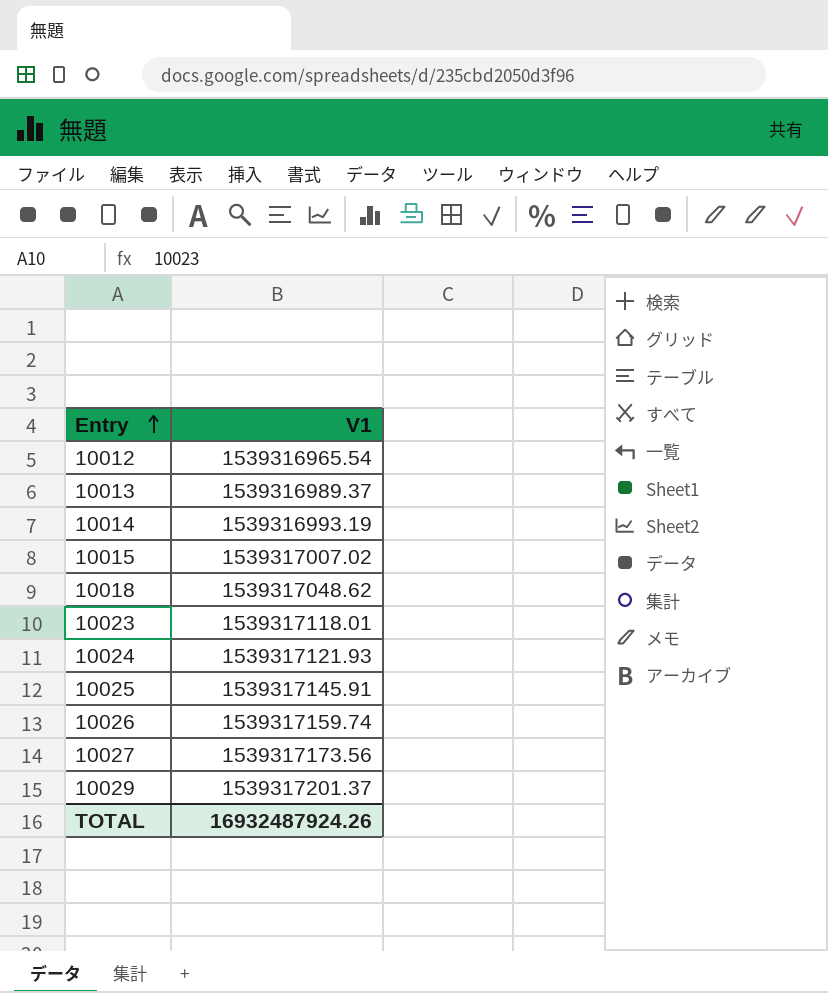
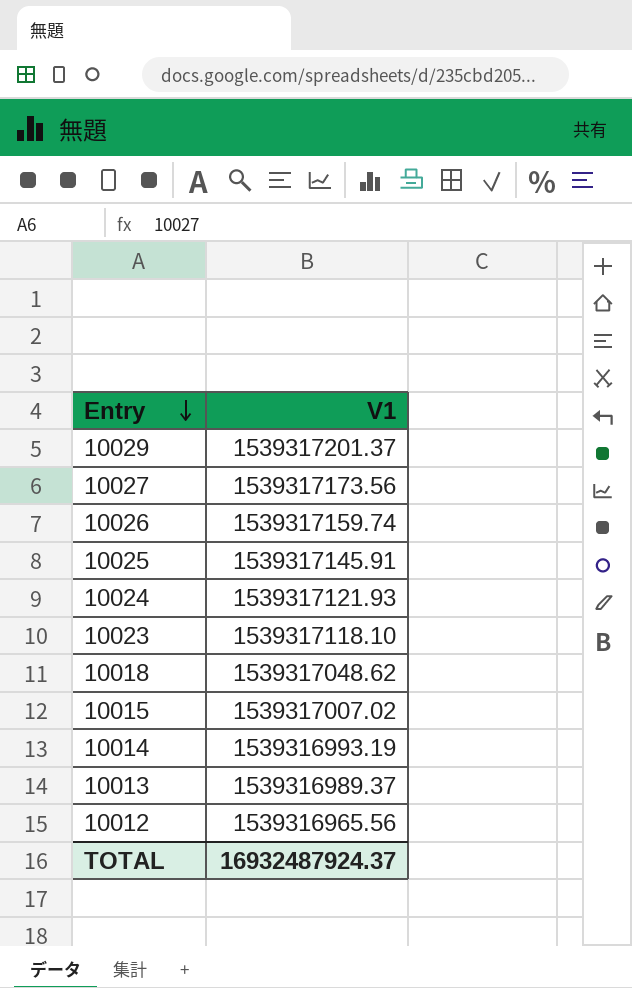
row order: Entry ascending -> Entry descending
10023 | V1: 1539317118.01 -> 1539317118.10
10012 | V1: 1539316965.54 -> 1539316965.56
TOTAL | V1: 16932487924.26 -> 16932487924.37

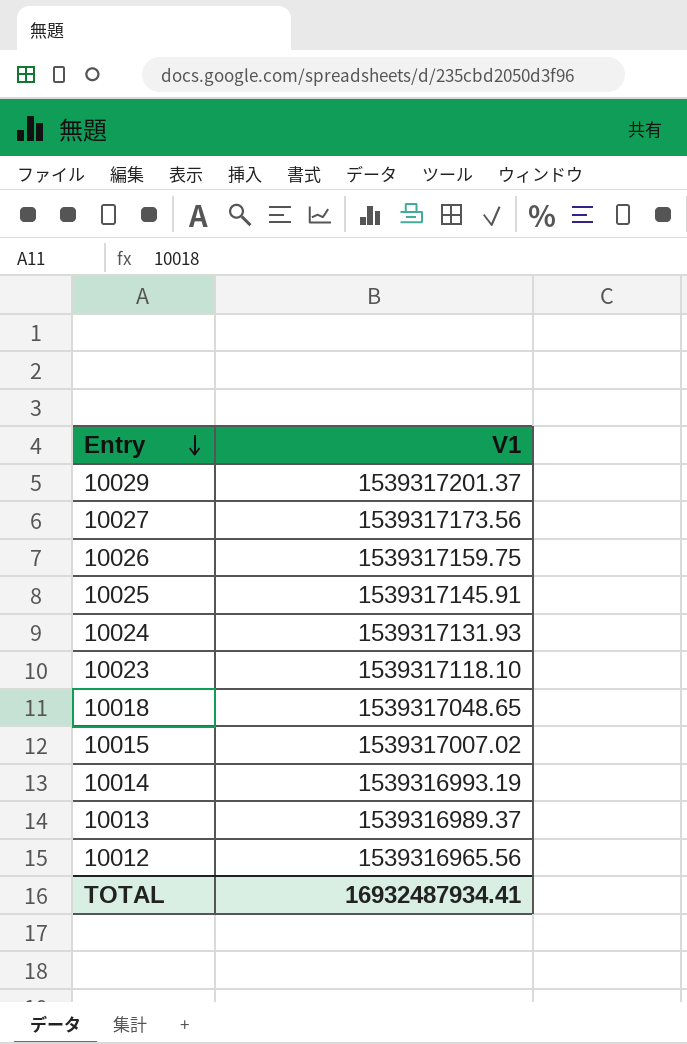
10026 | V1: 1539317159.74 -> 1539317159.75
10024 | V1: 1539317121.93 -> 1539317131.93
10018 | V1: 1539317048.62 -> 1539317048.65
TOTAL | V1: 16932487924.37 -> 16932487934.41

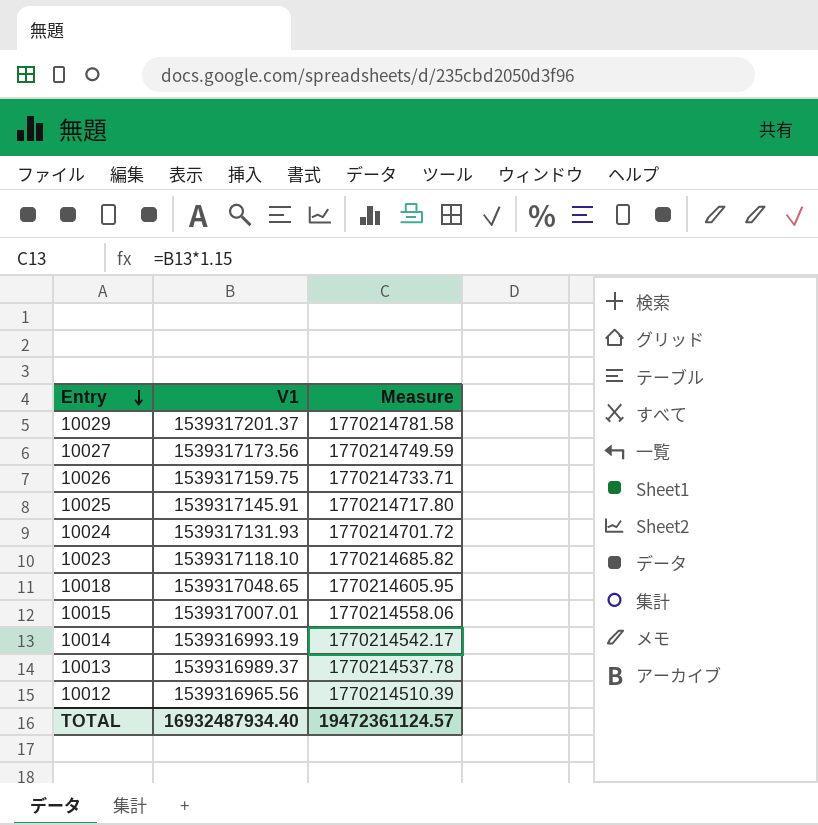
column Measure | formula: none -> [V1] * 1.15
10015 | V1: 1539317007.02 -> 1539317007.01
TOTAL | V1: 16932487934.41 -> 16932487934.40

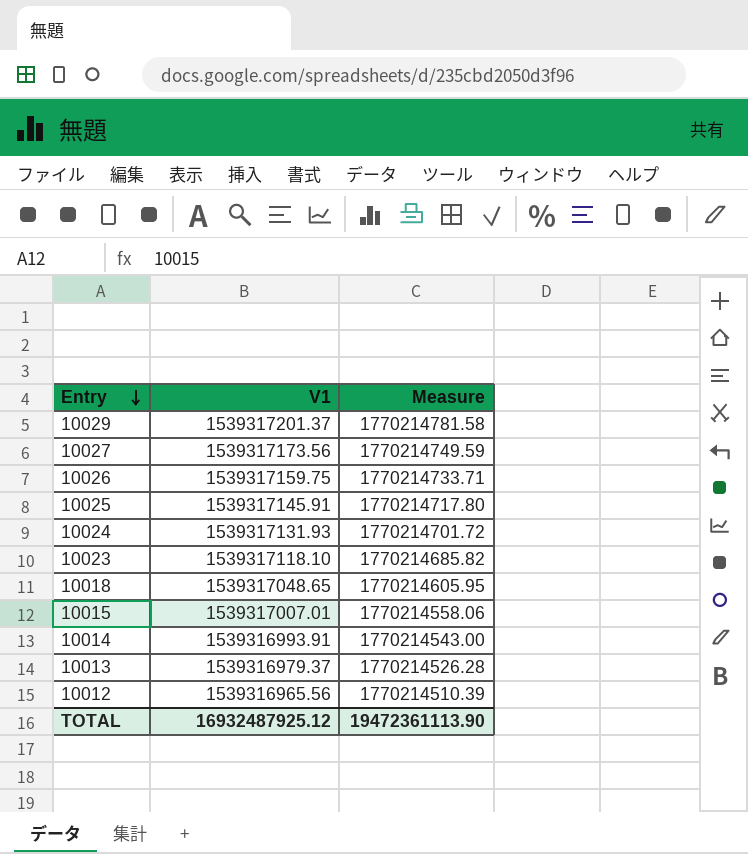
10014 | V1: 1539316993.19 -> 1539316993.91
10014 | Measure: 1770214542.17 -> 1770214543.00
10013 | V1: 1539316989.37 -> 1539316979.37
10013 | Measure: 1770214537.78 -> 1770214526.28
TOTAL | V1: 16932487934.40 -> 16932487925.12
TOTAL | Measure: 19472361124.57 -> 19472361113.90

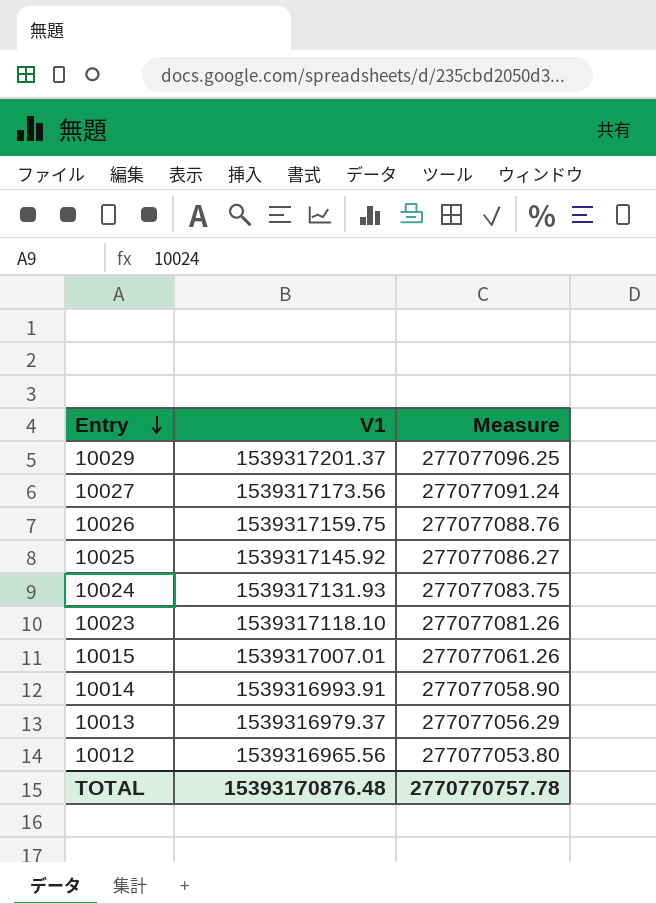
column Measure | formula: [V1] * 1.15 -> [V1] * 0.18
row 10018: 1539317048.65 | 1770214605.95 -> none
10025 | V1: 1539317145.91 -> 1539317145.92
TOTAL | V1: 16932487925.12 -> 15393170876.48
TOTAL | Measure: 19472361113.90 -> 2770770757.78

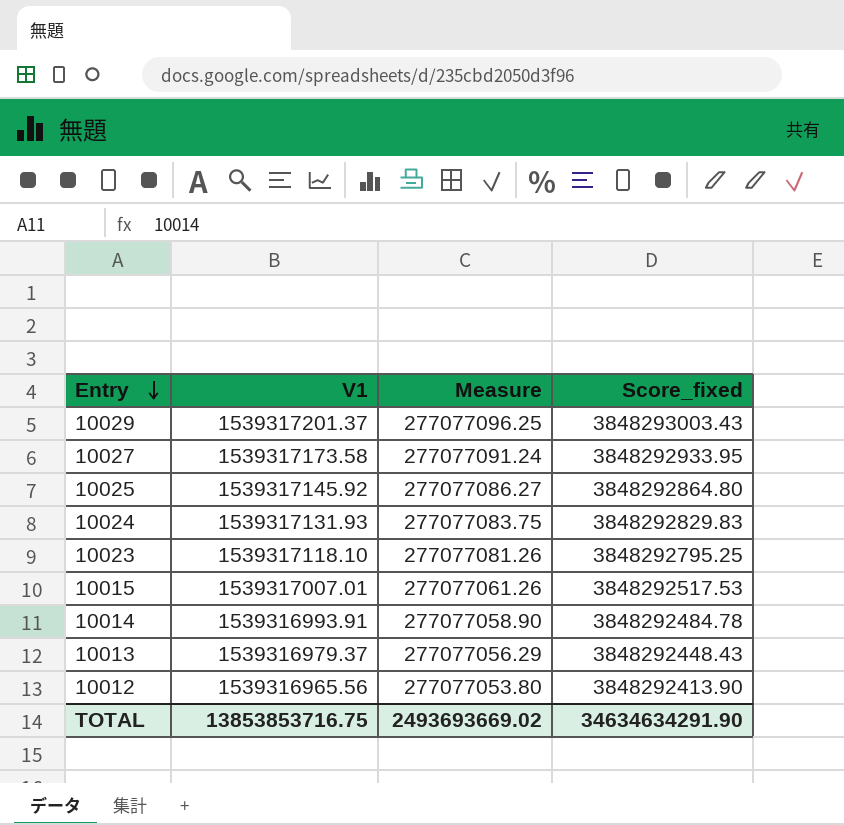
column Score_fixed | formula: none -> [V1] * 2.5
row 10026: 1539317159.75 | 277077088.76 -> none
10027 | V1: 1539317173.56 -> 1539317173.58
TOTAL | V1: 15393170876.48 -> 13853853716.75
TOTAL | Measure: 2770770757.78 -> 2493693669.02

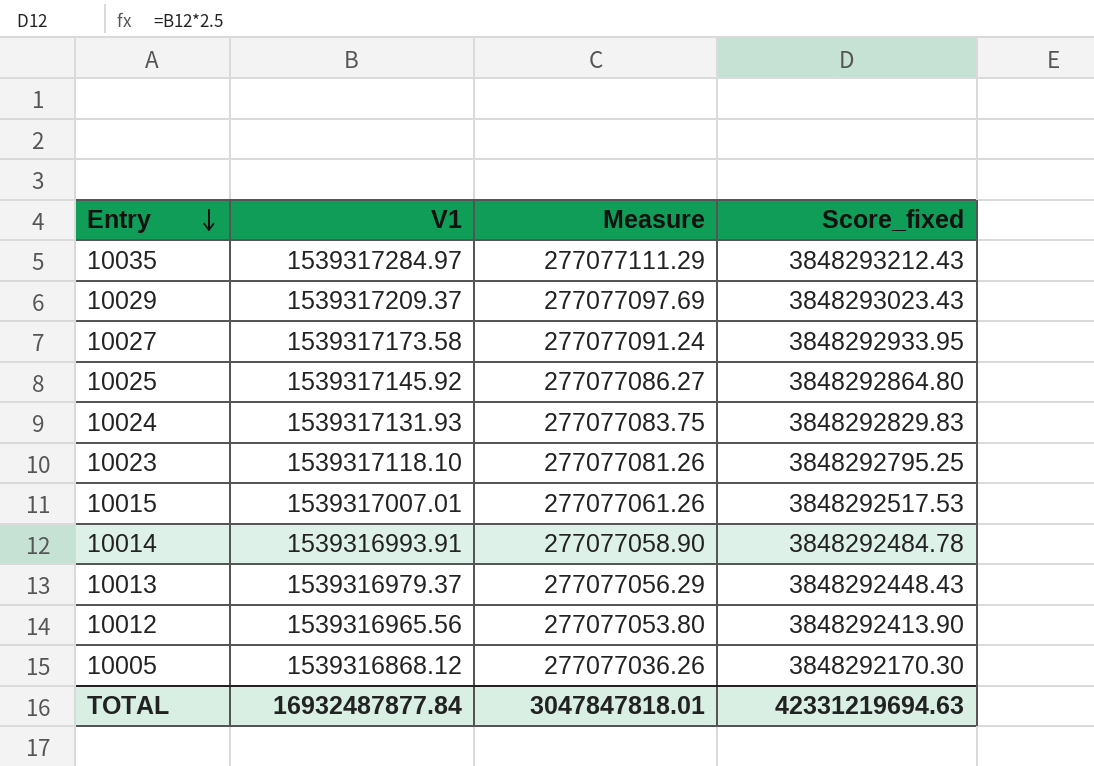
row 10035: none -> 1539317284.97 | 277077111.29 | 3848293212.43
10029 | V1: 1539317201.37 -> 1539317209.37
10029 | Measure: 277077096.25 -> 277077097.69
10029 | Score_fixed: 3848293003.43 -> 3848293023.43
row 10005: none -> 1539316868.12 | 277077036.26 | 3848292170.30
TOTAL | V1: 13853853716.75 -> 16932487877.84
TOTAL | Measure: 2493693669.02 -> 3047847818.01
TOTAL | Score_fixed: 34634634291.90 -> 42331219694.63

